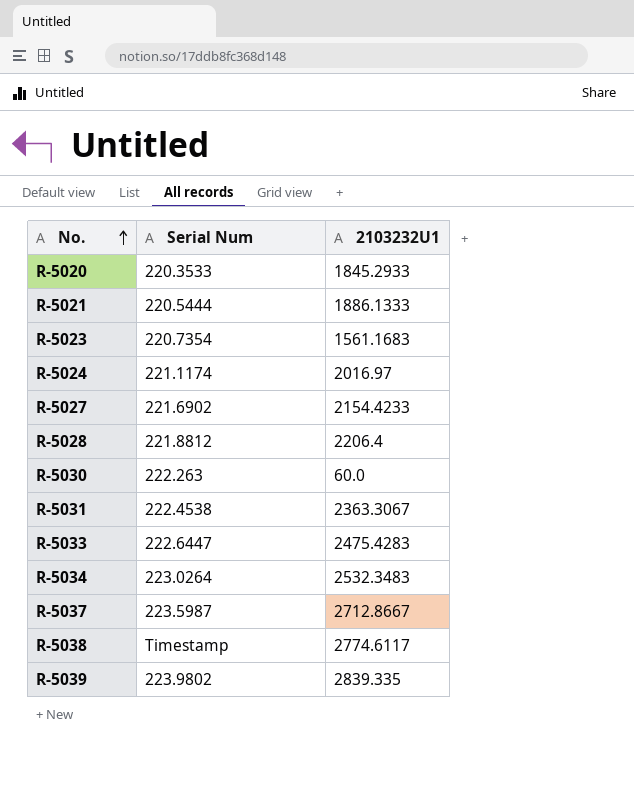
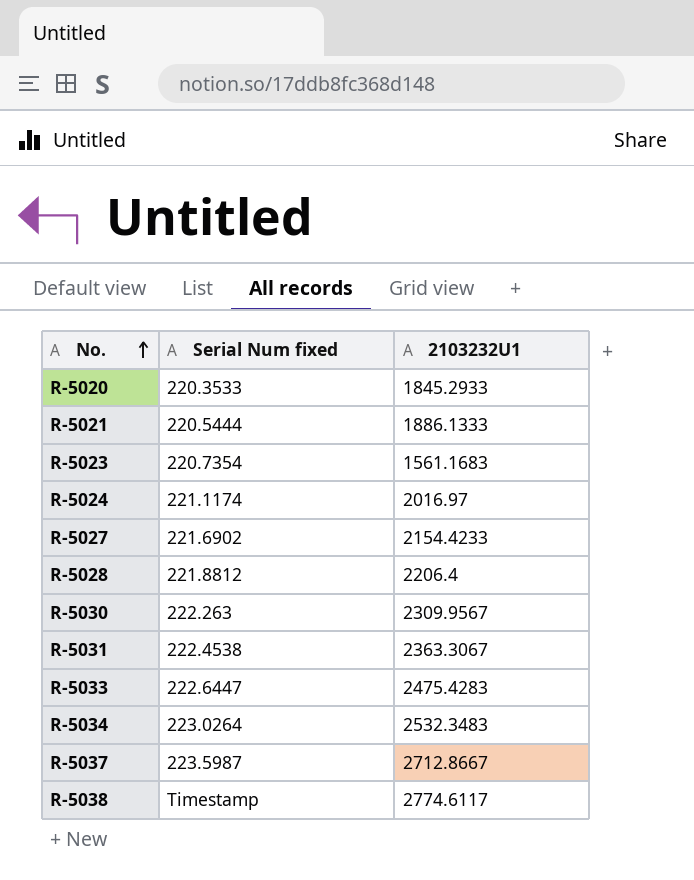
column name: Serial Num -> Serial Num fixed
row R-5039: 223.9802 | 2839.335 -> none
R-5030 | 2103232U1: 60.0 -> 2309.9567

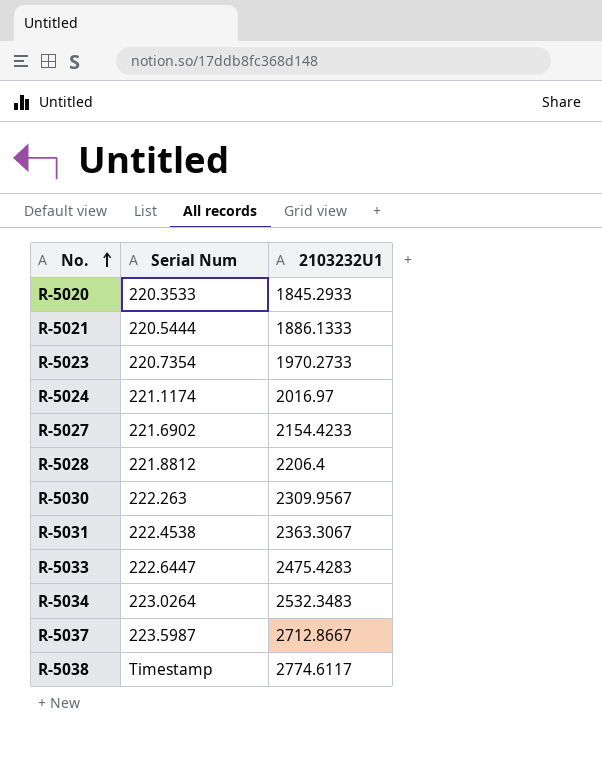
column name: Serial Num fixed -> Serial Num
R-5023 | 2103232U1: 1561.1683 -> 1970.2733

